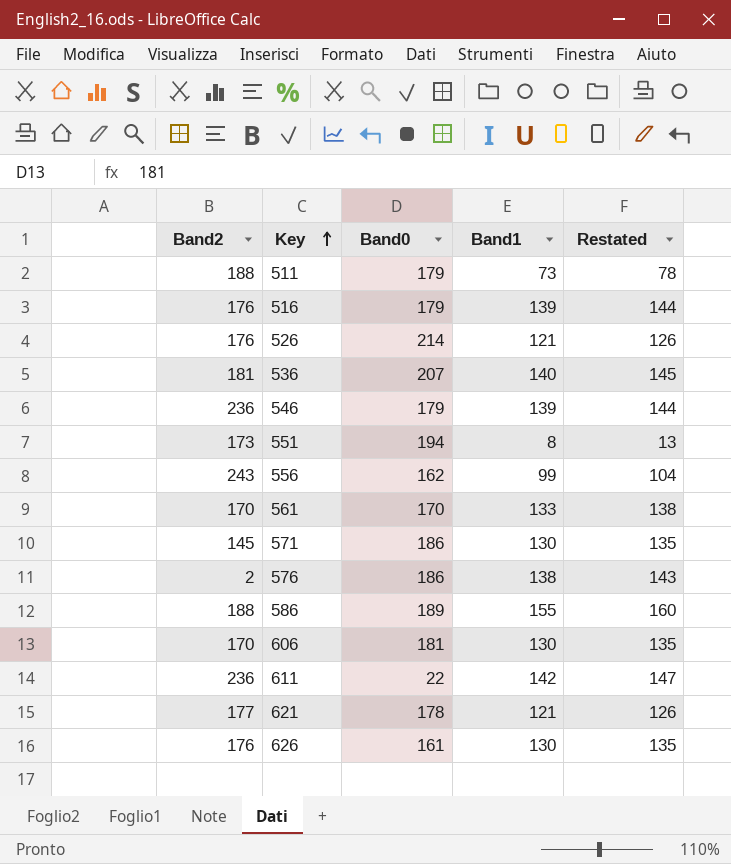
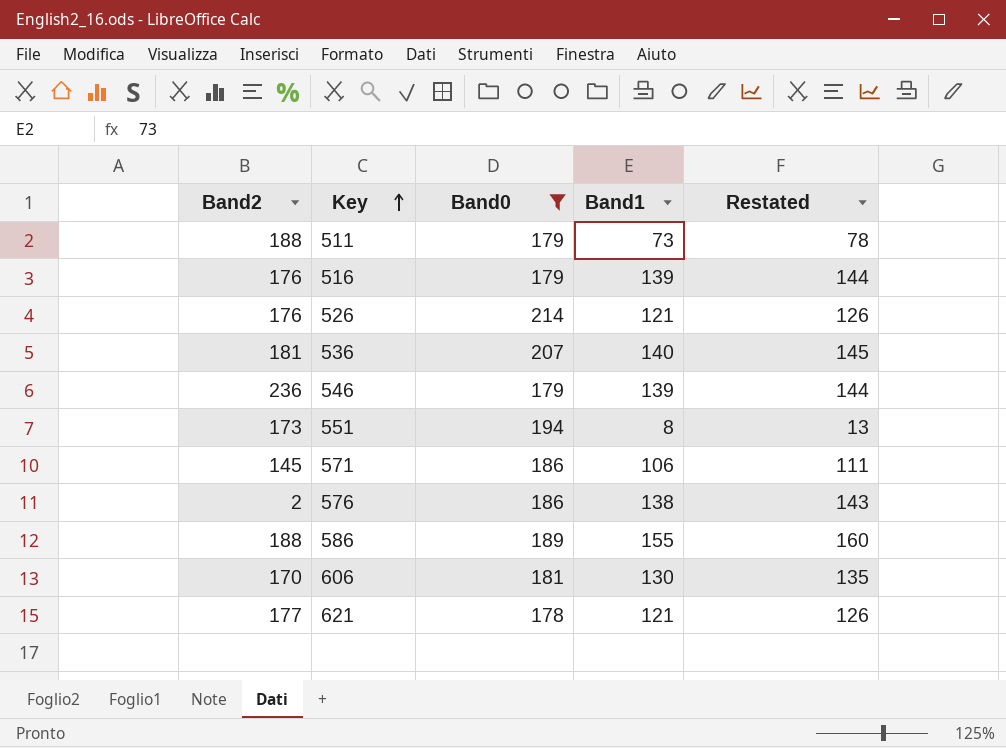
filter: none -> Band0 >= 178
571 | Band1: 130 -> 106
571 | Restated: 135 -> 111

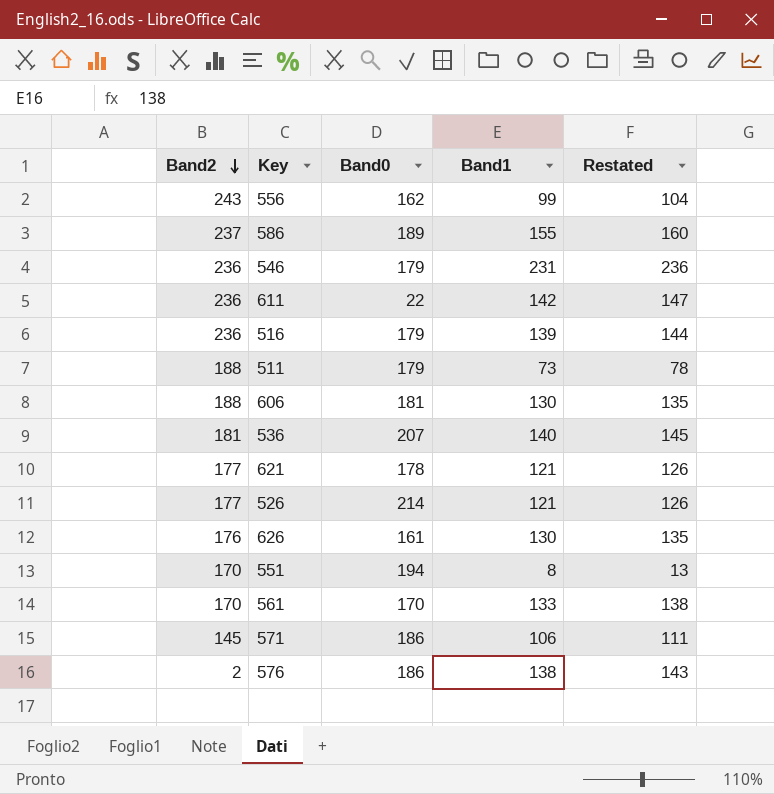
filter: Band0 >= 178 -> none
row order: Key ascending -> Band2 descending
586 | Band2: 188 -> 237
546 | Band1: 139 -> 231
546 | Restated: 144 -> 236
516 | Band2: 176 -> 236
606 | Band2: 170 -> 188
526 | Band2: 176 -> 177
551 | Band2: 173 -> 170

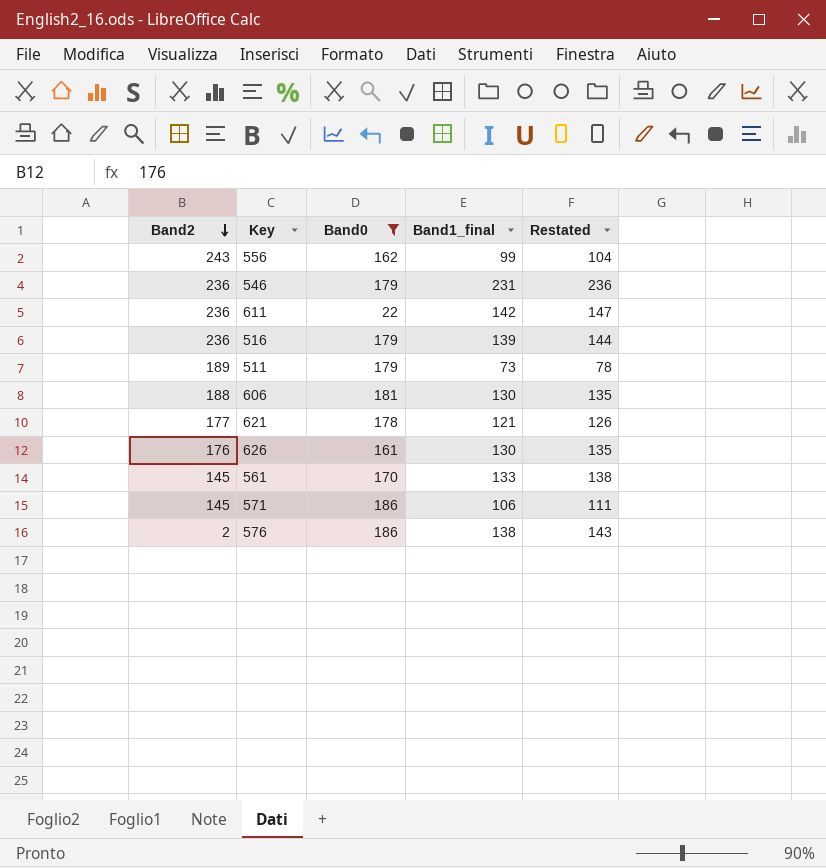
filter: none -> Band0 <= 186
column name: Band1 -> Band1_final
511 | Band2: 188 -> 189
561 | Band2: 170 -> 145

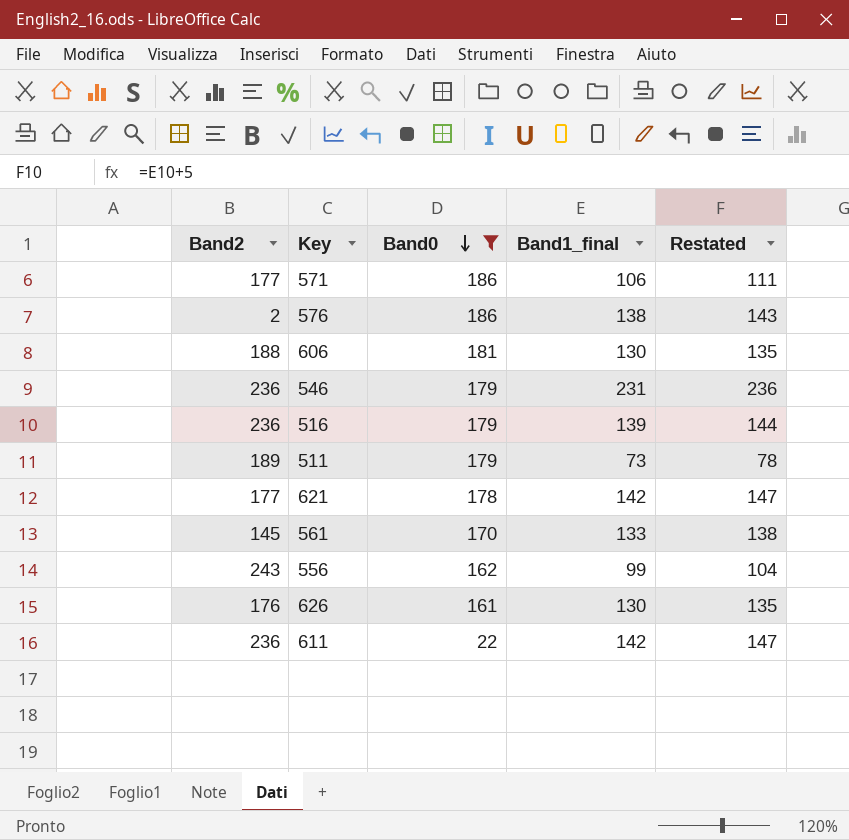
row order: Band2 descending -> Band0 descending
571 | Band2: 145 -> 177
621 | Band1_final: 121 -> 142
621 | Restated: 126 -> 147

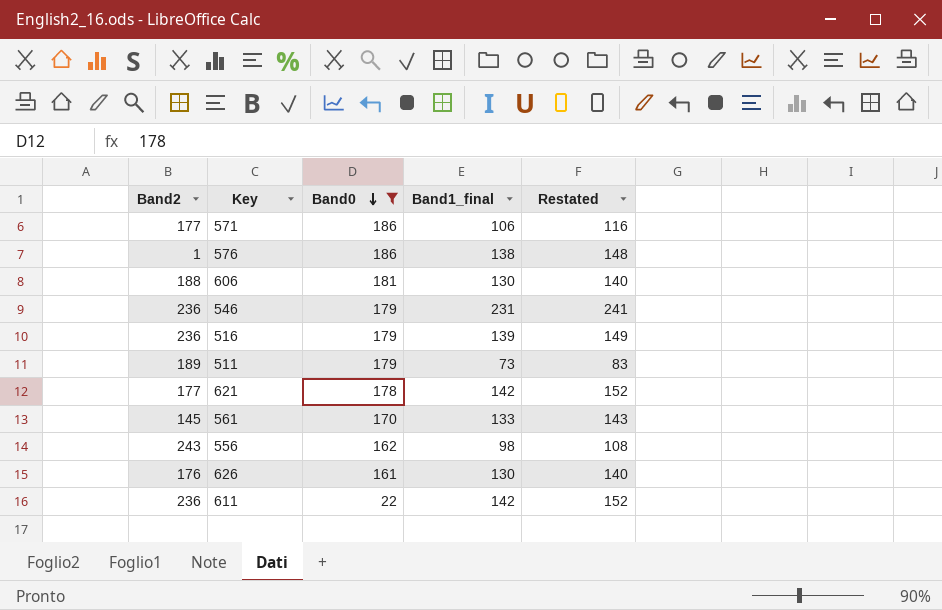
column Restated | formula: [Band1_final] + 5 -> [Band1_final] + 10
576 | Band2: 2 -> 1
556 | Band1_final: 99 -> 98

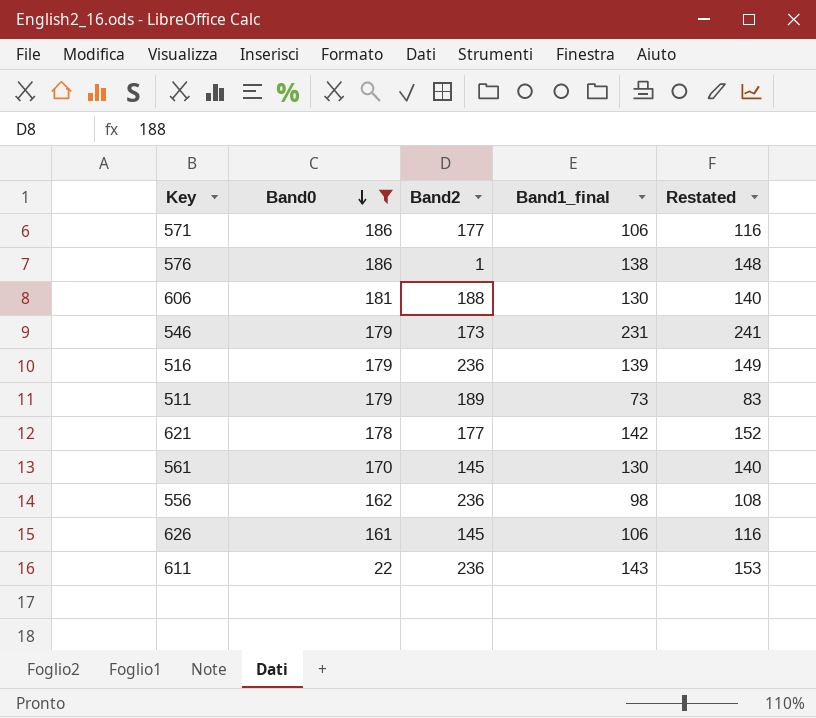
column Band2 | position: 1 -> 3
546 | Band2: 236 -> 173
561 | Band1_final: 133 -> 130
561 | Restated: 143 -> 140
556 | Band2: 243 -> 236
626 | Band2: 176 -> 145
626 | Band1_final: 130 -> 106
626 | Restated: 140 -> 116
611 | Band1_final: 142 -> 143
611 | Restated: 152 -> 153

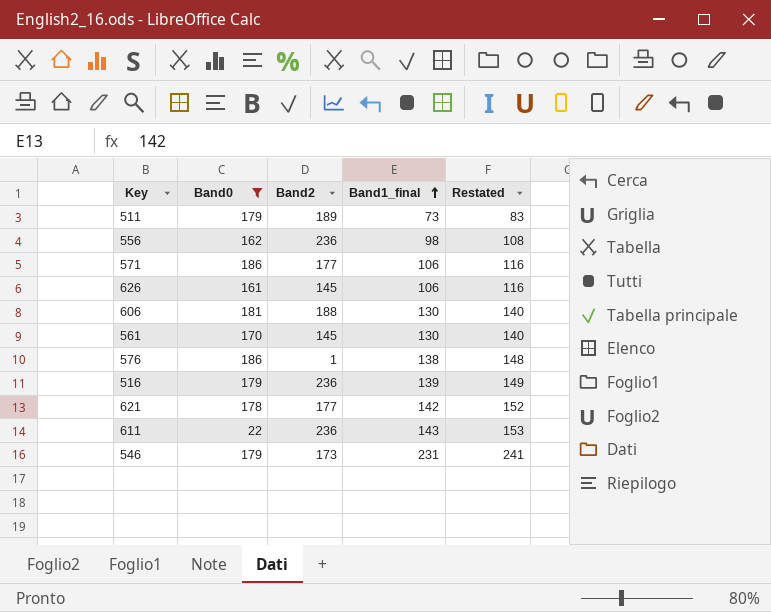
row order: Band0 descending -> Band1_final ascending

